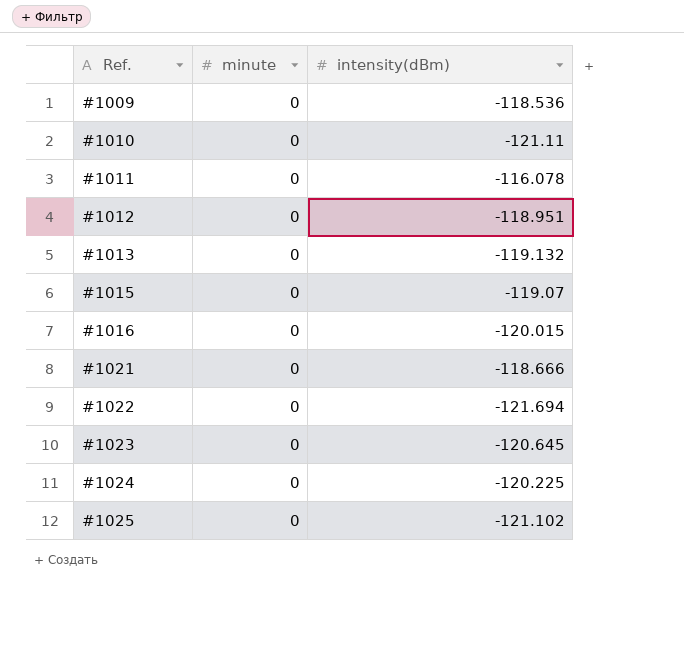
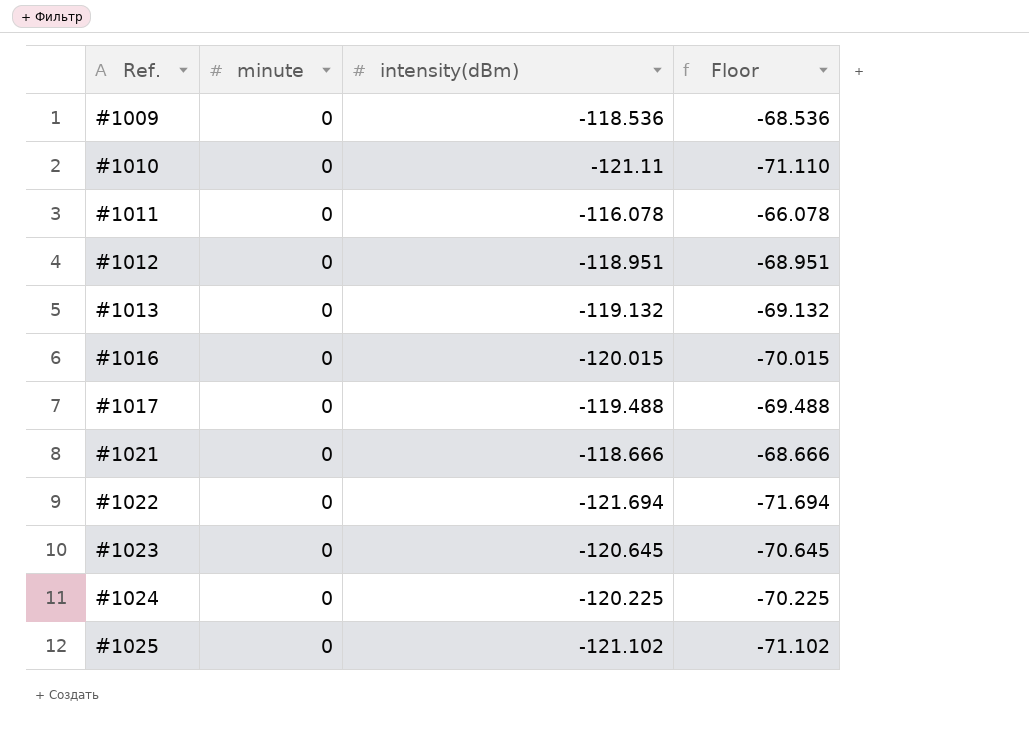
column Floor | formula: none -> [intensity(dBm)] + 50
row #1015: 0 | -119.07 -> none
row #1017: none -> 0 | -119.488 | -69.488

